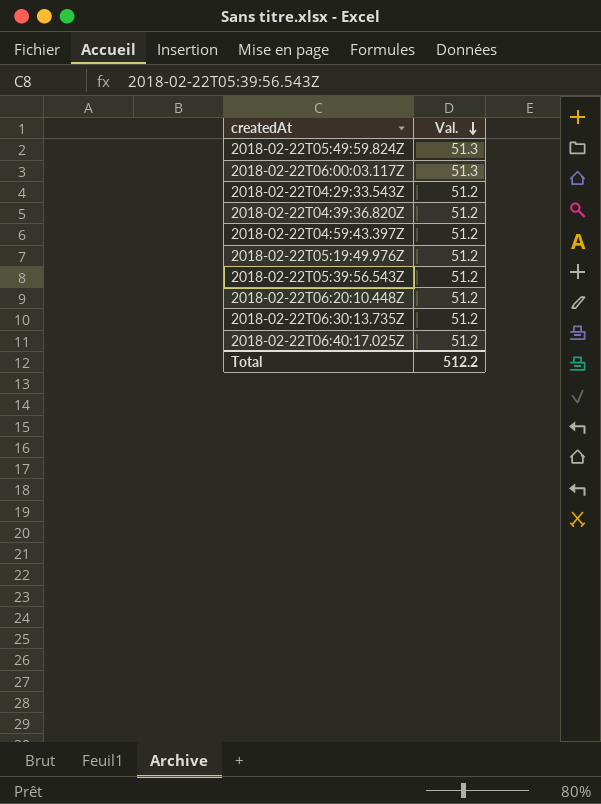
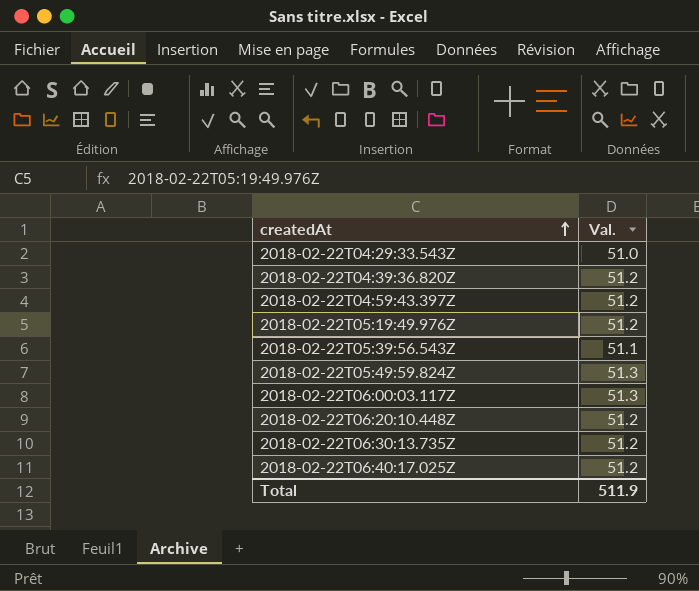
row order: Val. descending -> createdAt ascending
2018-02-22T04:29:33.543Z | Val.: 51.2 -> 51.0
2018-02-22T05:39:56.543Z | Val.: 51.2 -> 51.1
Total | Val.: 512.2 -> 511.9

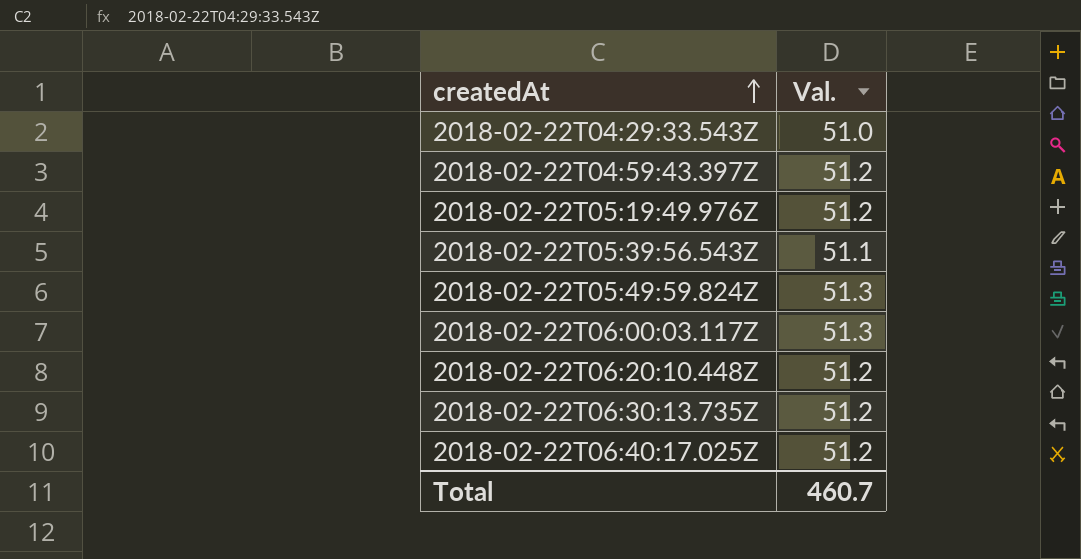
row 2018-02-22T04:39:36.820Z: 51.2 -> none
Total | Val.: 511.9 -> 460.7

